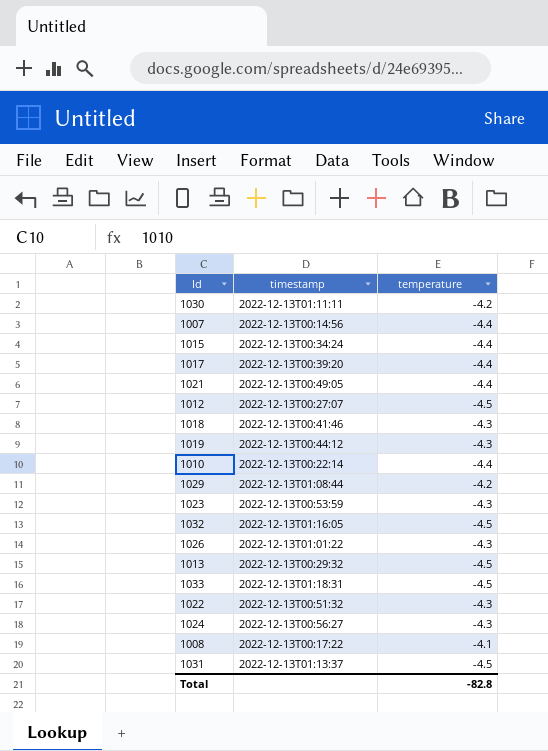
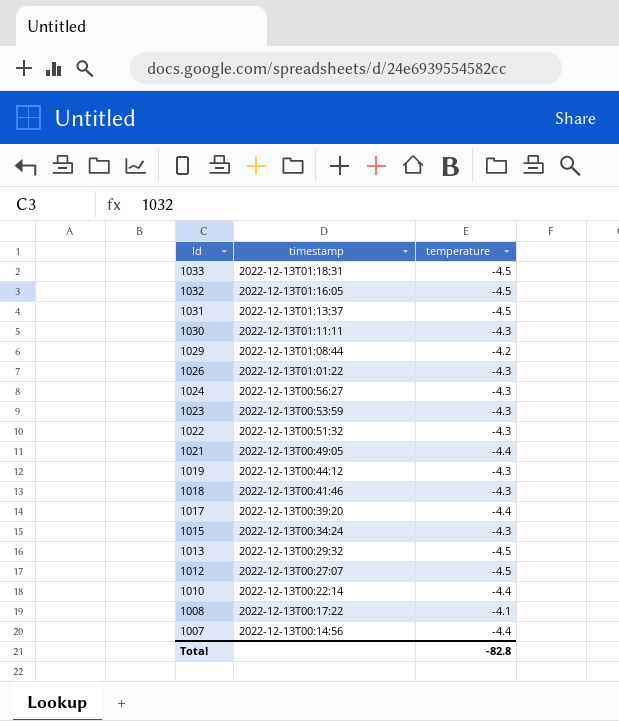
row order: none -> Id descending
1030 | temperature: -4.2 -> -4.3
1015 | temperature: -4.4 -> -4.3

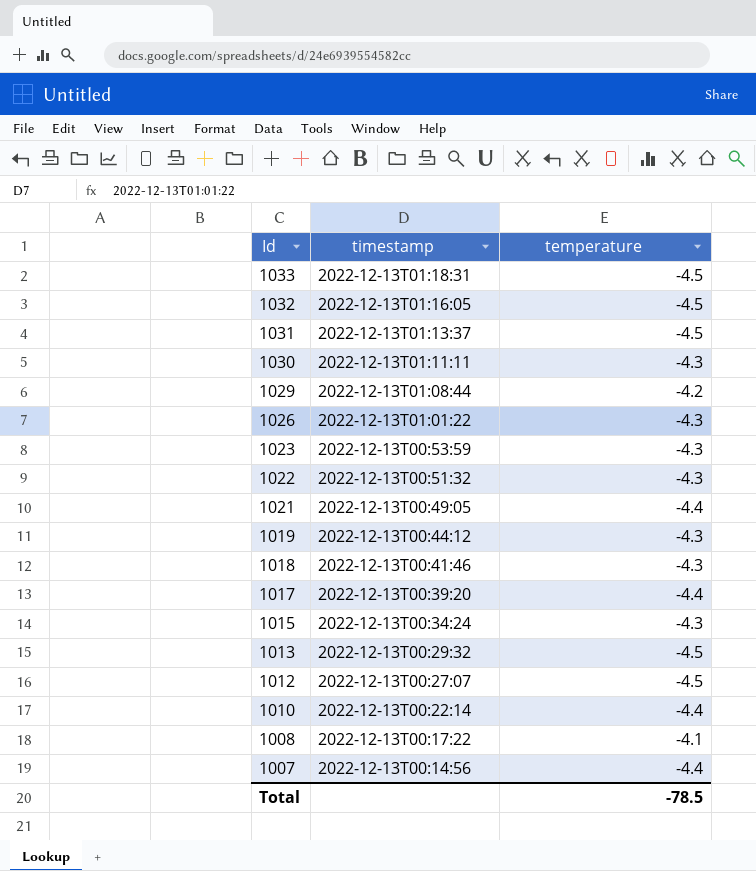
row 1024: 2022-12-13T00:56:27 | -4.3 -> none
Total | temperature: -82.8 -> -78.5

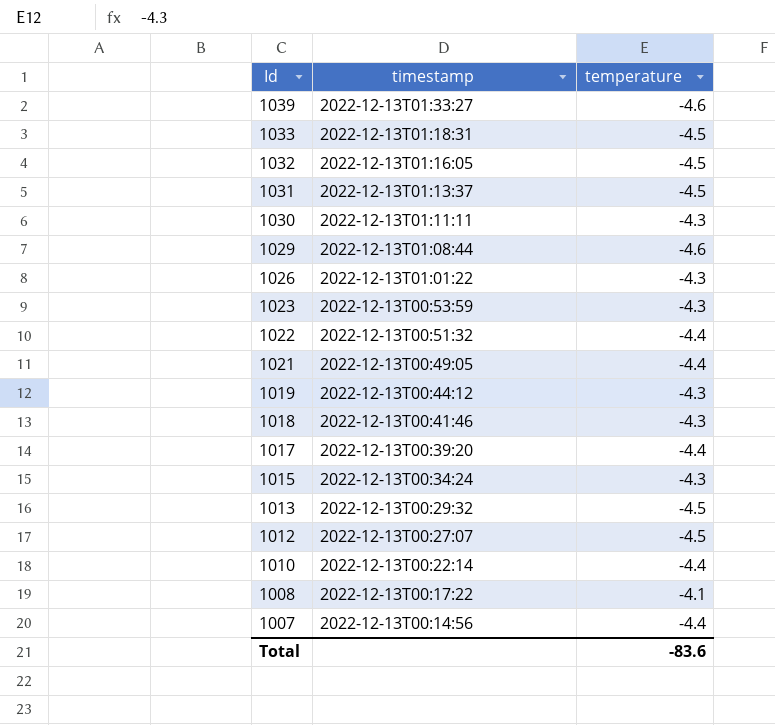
row 1039: none -> 2022-12-13T01:33:27 | -4.6
1029 | temperature: -4.2 -> -4.6
1022 | temperature: -4.3 -> -4.4
Total | temperature: -78.5 -> -83.6

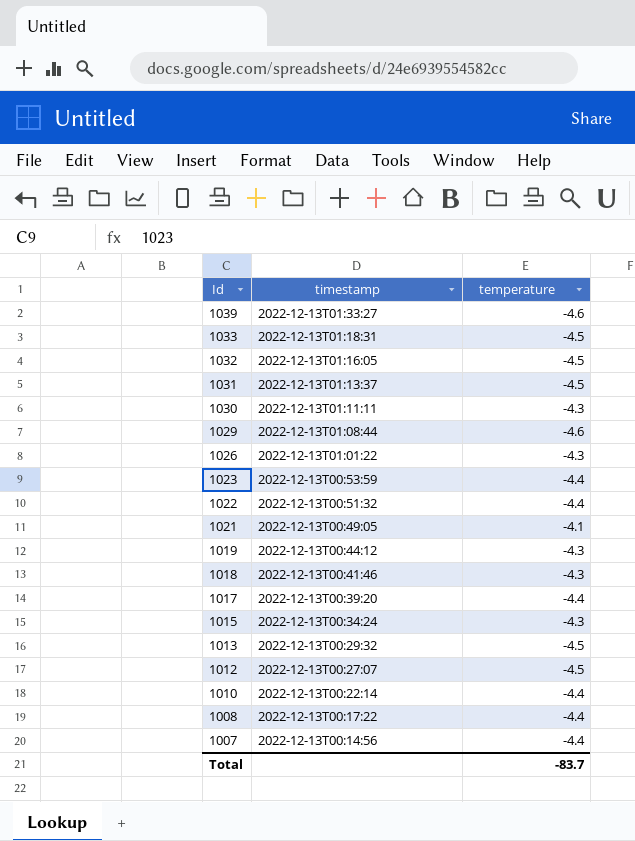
1023 | temperature: -4.3 -> -4.4
1021 | temperature: -4.4 -> -4.1
1008 | temperature: -4.1 -> -4.4
Total | temperature: -83.6 -> -83.7

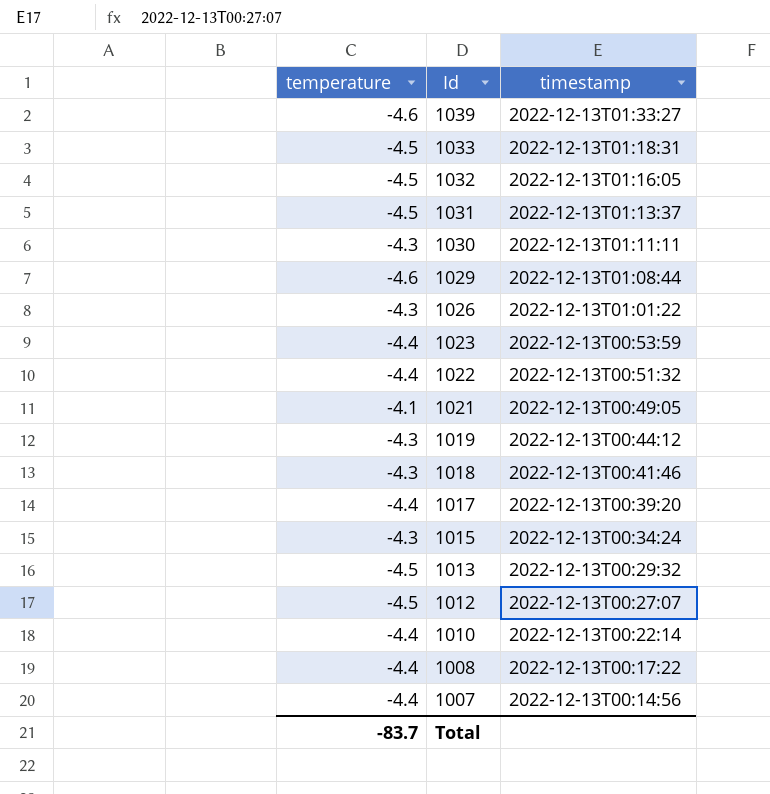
column temperature | position: 3 -> 1

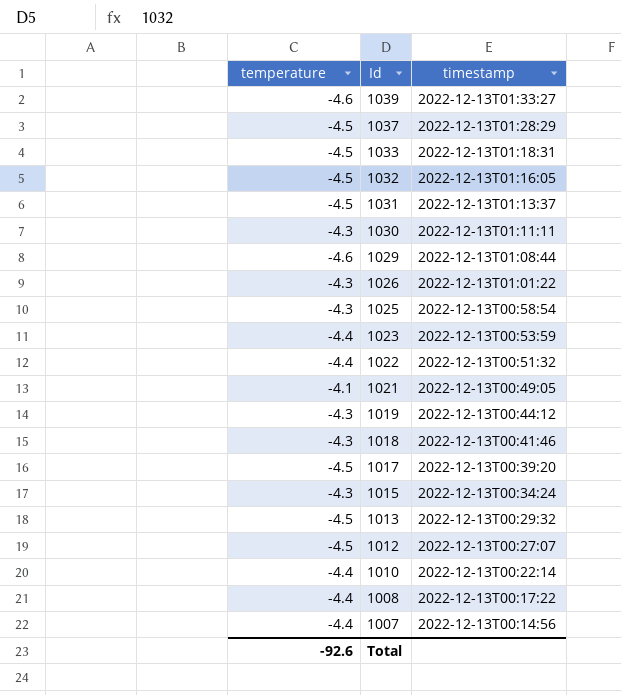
row 1037: none -> -4.5 | 2022-12-13T01:28:29
row 1025: none -> -4.3 | 2022-12-13T00:58:54
1017 | temperature: -4.4 -> -4.5
Total | temperature: -83.7 -> -92.6

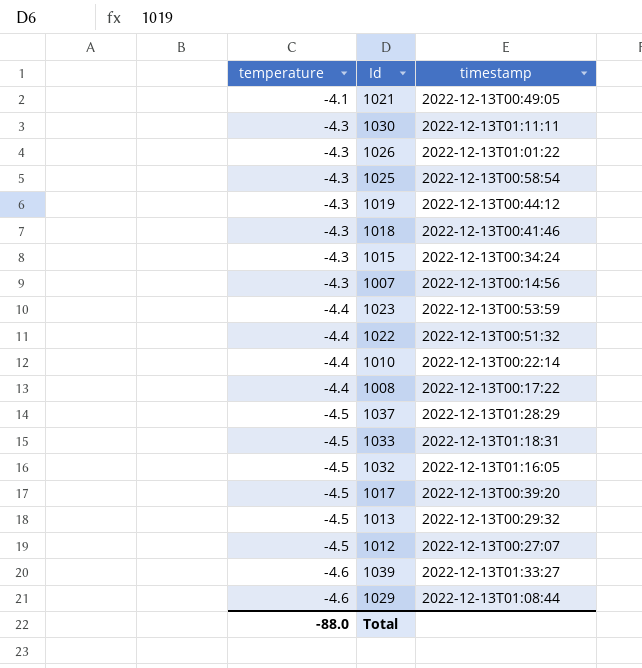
row order: Id descending -> temperature descending
row 1031: -4.5 | 2022-12-13T01:13:37 -> none
1007 | temperature: -4.4 -> -4.3
Total | temperature: -92.6 -> -88.0

